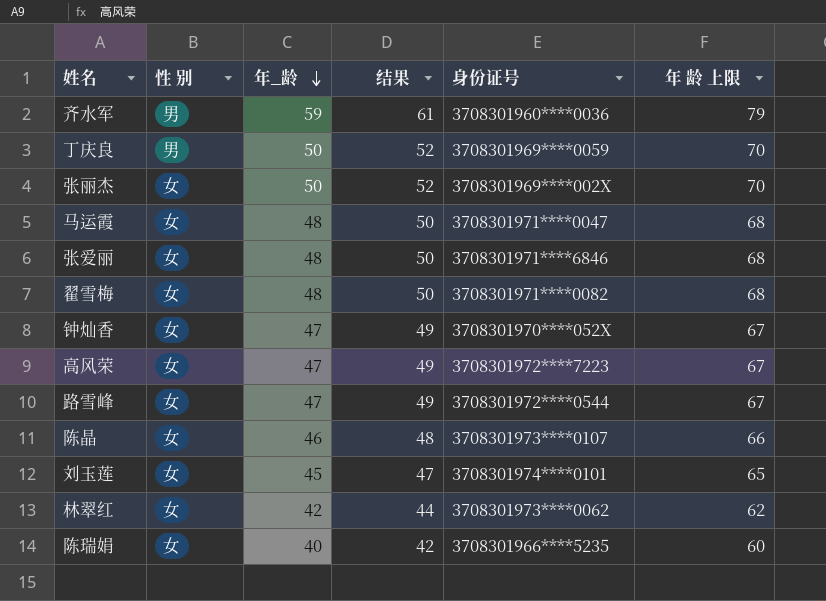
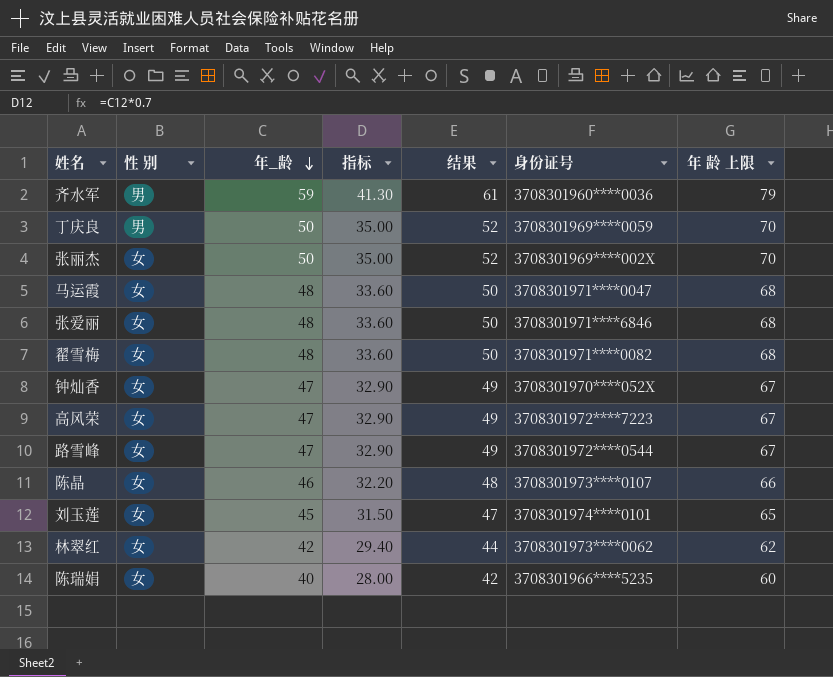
column 指标 | formula: none -> [年_龄] * 0.7

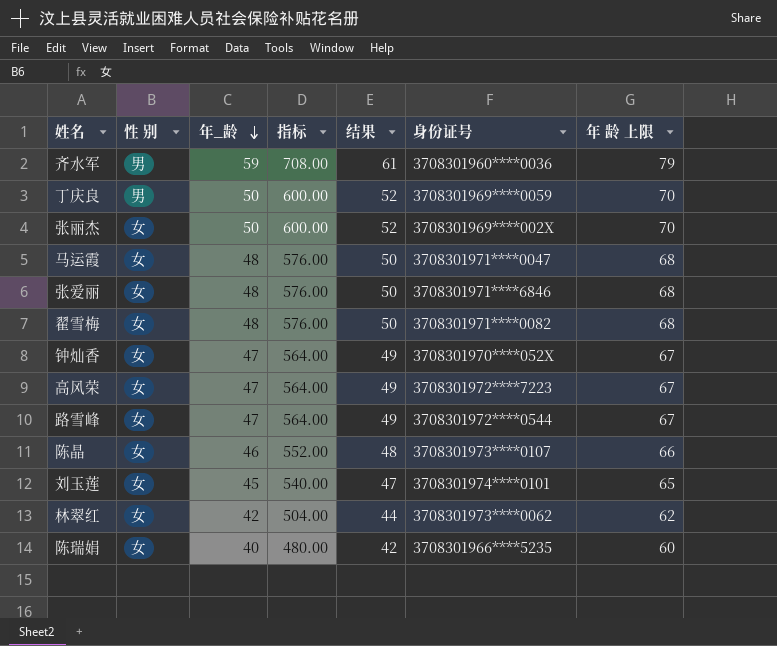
column 指标 | formula: [年_龄] * 0.7 -> [年_龄] * 12

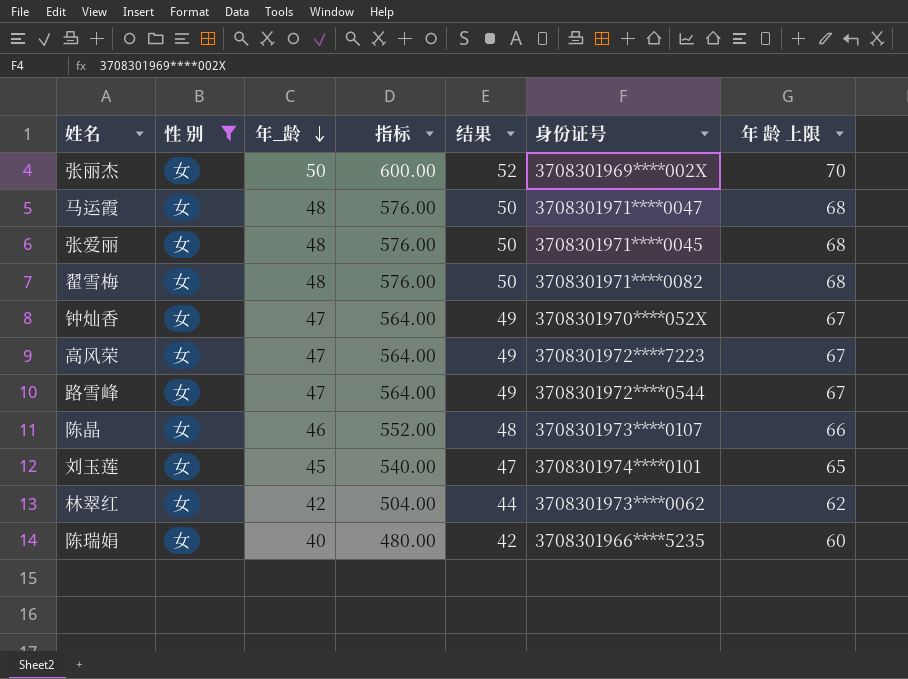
filter: none -> 性 别 = 女
张爱丽 | 身份证号: 3708301971****6846 -> 3708301971****0045

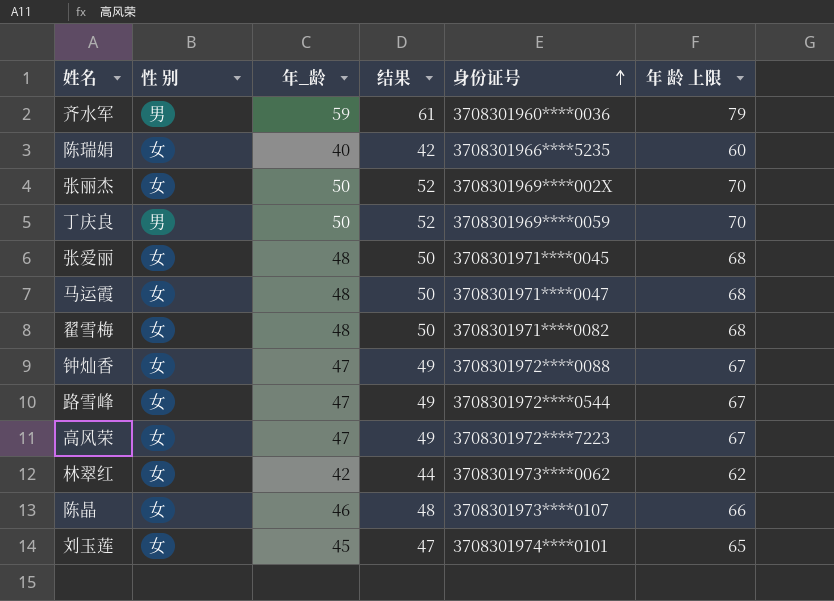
filter: 性 别 = 女 -> none
row order: 年_龄 descending -> 身份证号 ascending
column 指标 | formula: [年_龄] * 12 -> none
钟灿香 | 身份证号: 3708301970****052X -> 3708301972****0088

